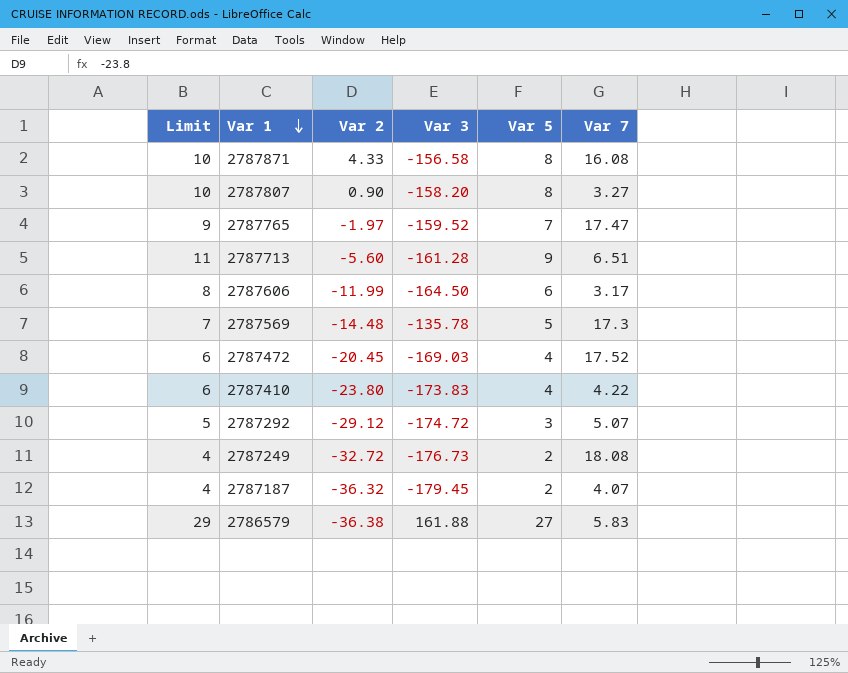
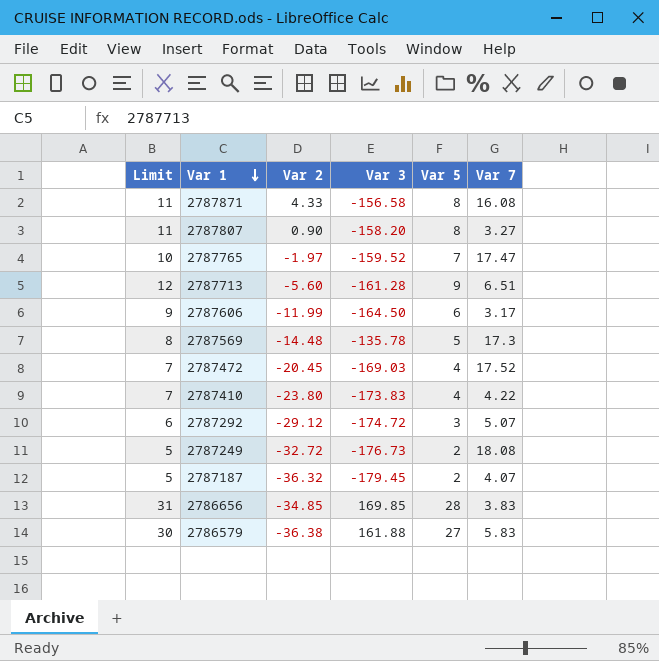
column Limit | formula: [Var 5] + 2 -> [Var 5] + 3
row 2786656: none -> 31 | -34.85 | 169.85 | 28 | 3.83

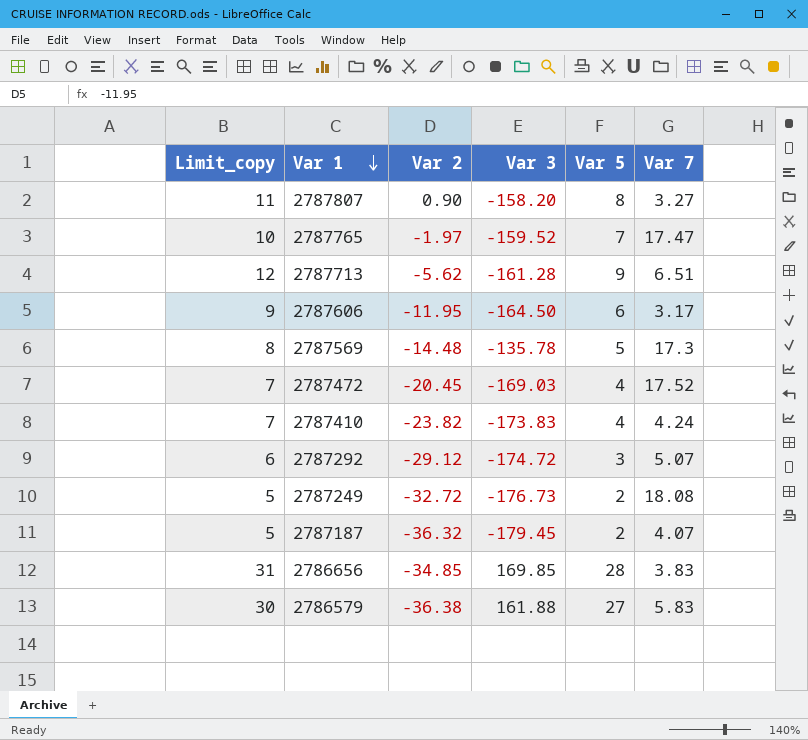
column name: Limit -> Limit_copy
row 2787871: 11 | 4.33 | -156.58 | 8 | 16.08 -> none
2787713 | Var 2: -5.60 -> -5.62
2787606 | Var 2: -11.99 -> -11.95
2787410 | Var 2: -23.80 -> -23.82
2787410 | Var 7: 4.22 -> 4.24

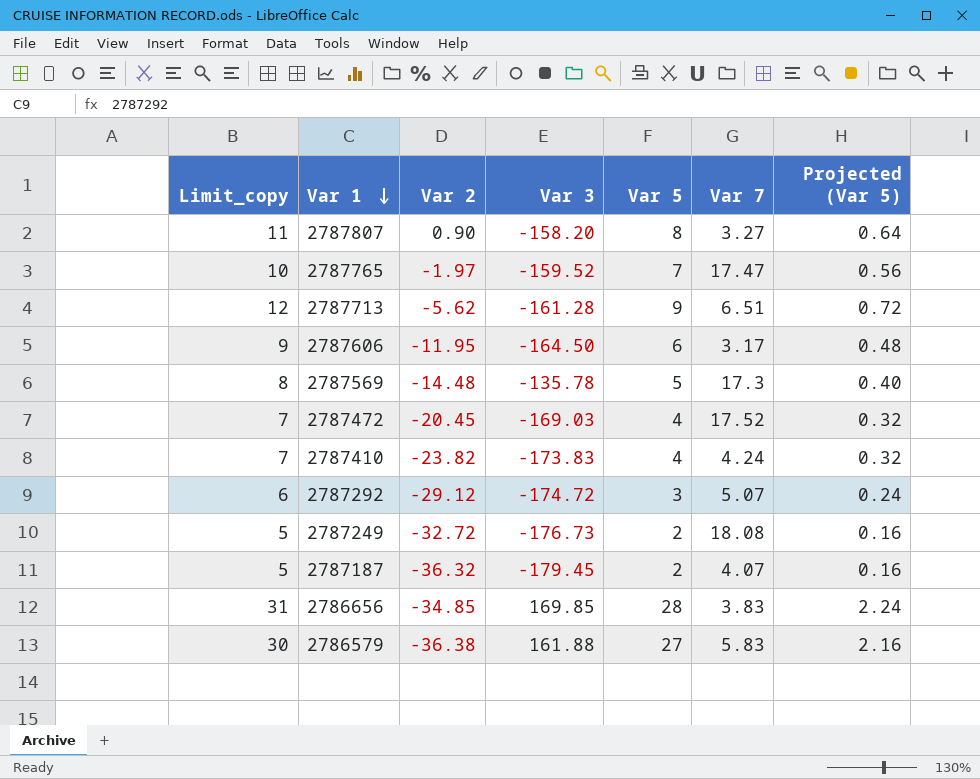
column Projected (Var 5) | formula: none -> [Var 5] * 0.08

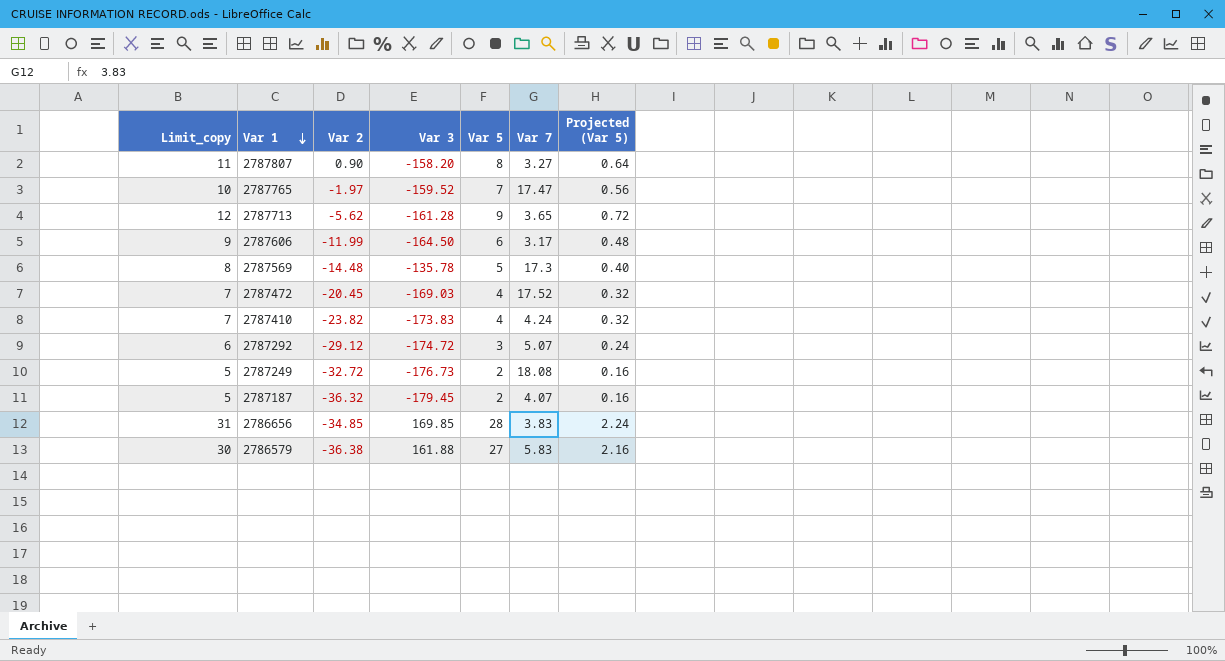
2787713 | Var 7: 6.51 -> 3.65
2787606 | Var 2: -11.95 -> -11.99

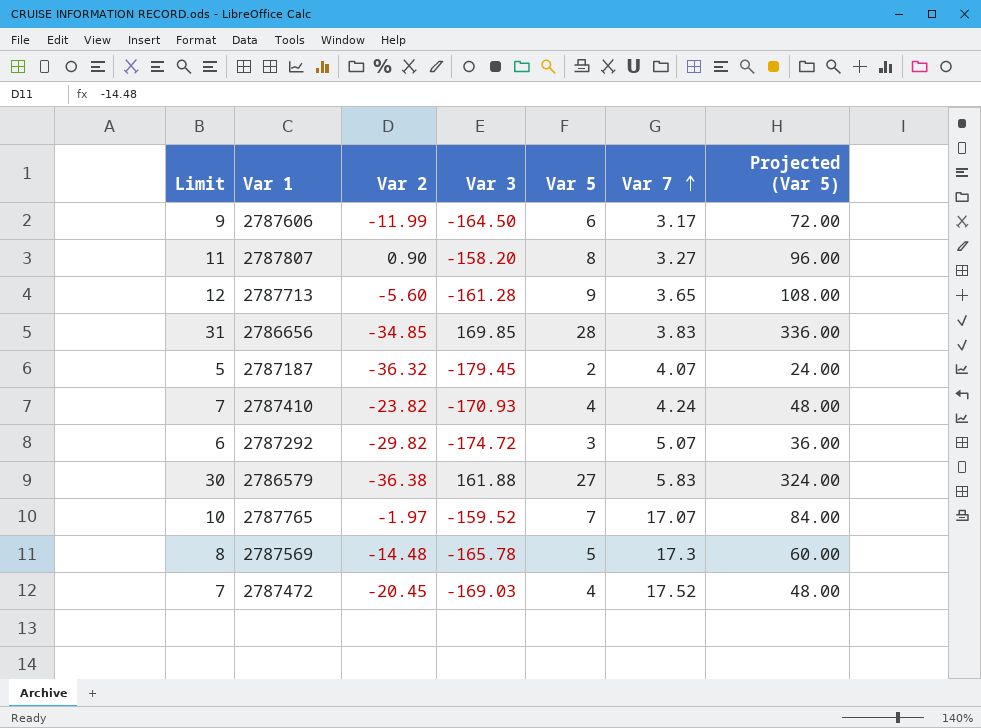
row order: Var 1 descending -> Var 7 ascending
column name: Limit_copy -> Limit
column Projected (Var 5) | formula: [Var 5] * 0.08 -> [Var 5] * 12
row 2787249: 5 | -32.72 | -176.73 | 2 | 18.08 | 0.16 -> none
2787713 | Var 2: -5.62 -> -5.60
2787410 | Var 3: -173.83 -> -170.93
2787292 | Var 2: -29.12 -> -29.82
2787765 | Var 7: 17.47 -> 17.07
2787569 | Var 3: -135.78 -> -165.78

